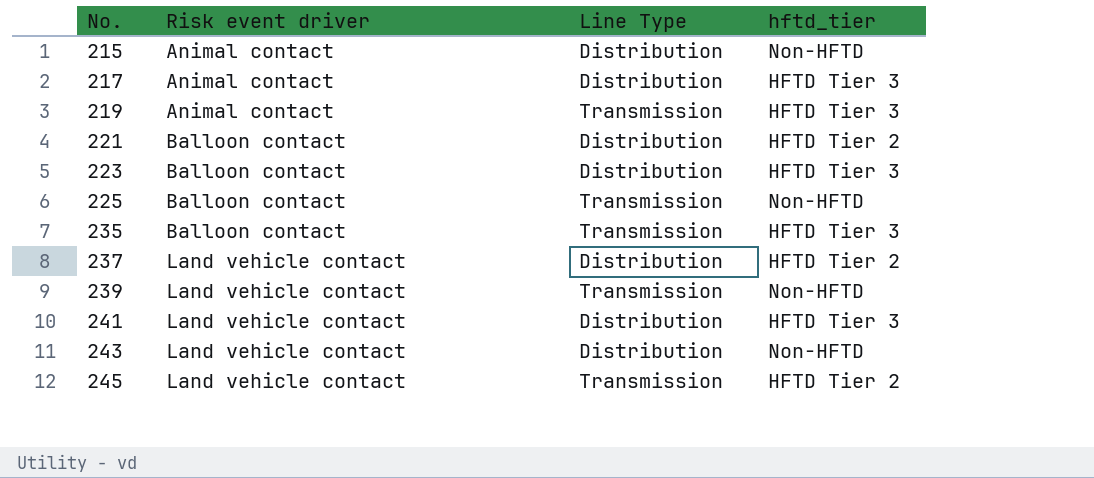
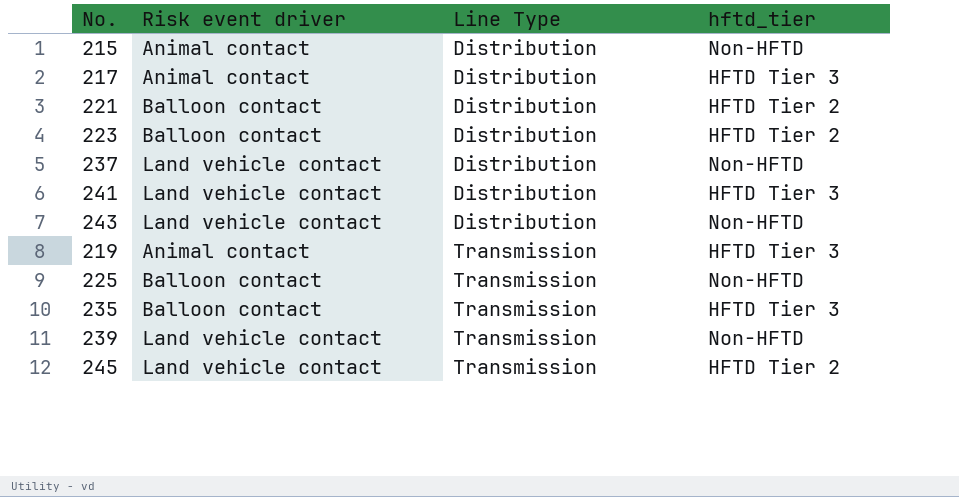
row order: No. ascending -> Line Type ascending
223 | hftd_tier: HFTD Tier 3 -> HFTD Tier 2
237 | hftd_tier: HFTD Tier 2 -> Non-HFTD

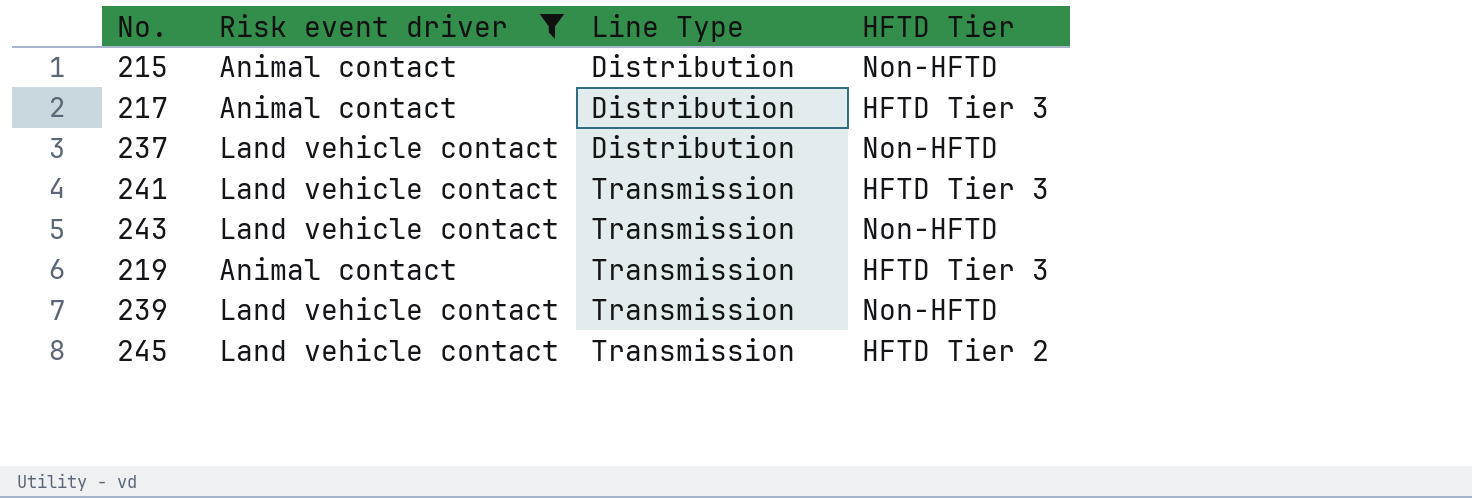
filter: none -> Risk event driver != Balloon contact
column name: hftd_tier -> HFTD Tier
241 | Line Type: Distribution -> Transmission
243 | Line Type: Distribution -> Transmission

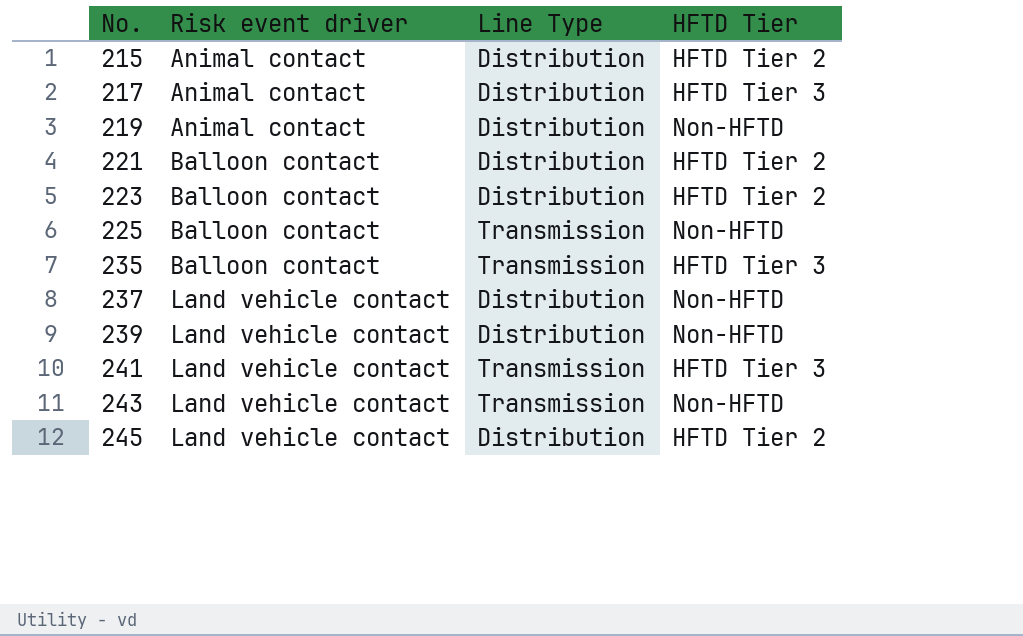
filter: Risk event driver != Balloon contact -> none
row order: Line Type ascending -> No. ascending
215 | HFTD Tier: Non-HFTD -> HFTD Tier 2
219 | Line Type: Transmission -> Distribution
219 | HFTD Tier: HFTD Tier 3 -> Non-HFTD
239 | Line Type: Transmission -> Distribution
245 | Line Type: Transmission -> Distribution

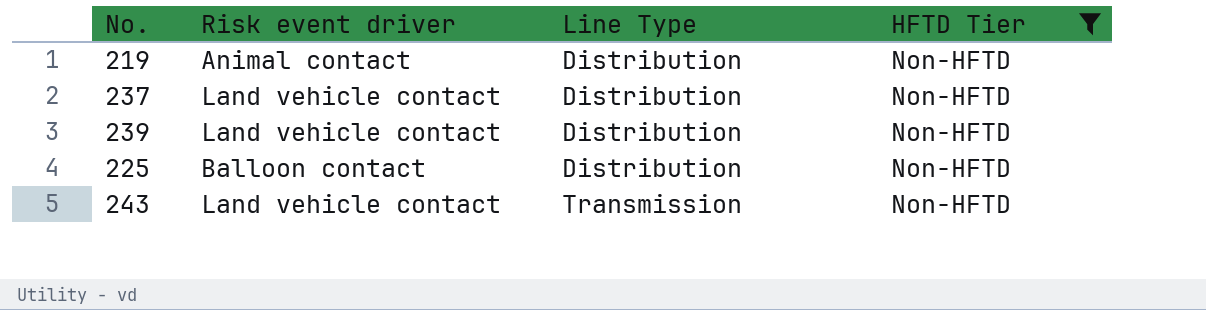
filter: none -> HFTD Tier = Non-HFTD
row order: No. ascending -> Line Type ascending
225 | Line Type: Transmission -> Distribution

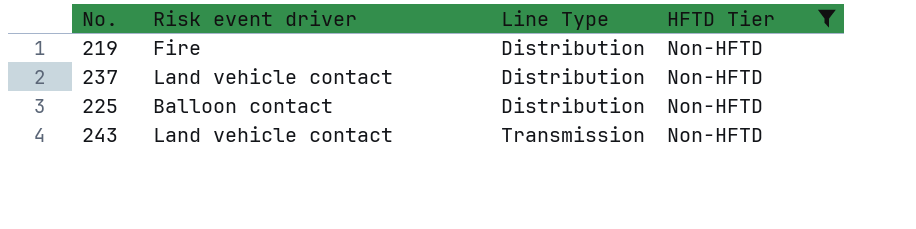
row 239: Land vehicle contact | Distribution | Non-HFTD -> none
219 | Risk event driver: Animal contact -> Fire

